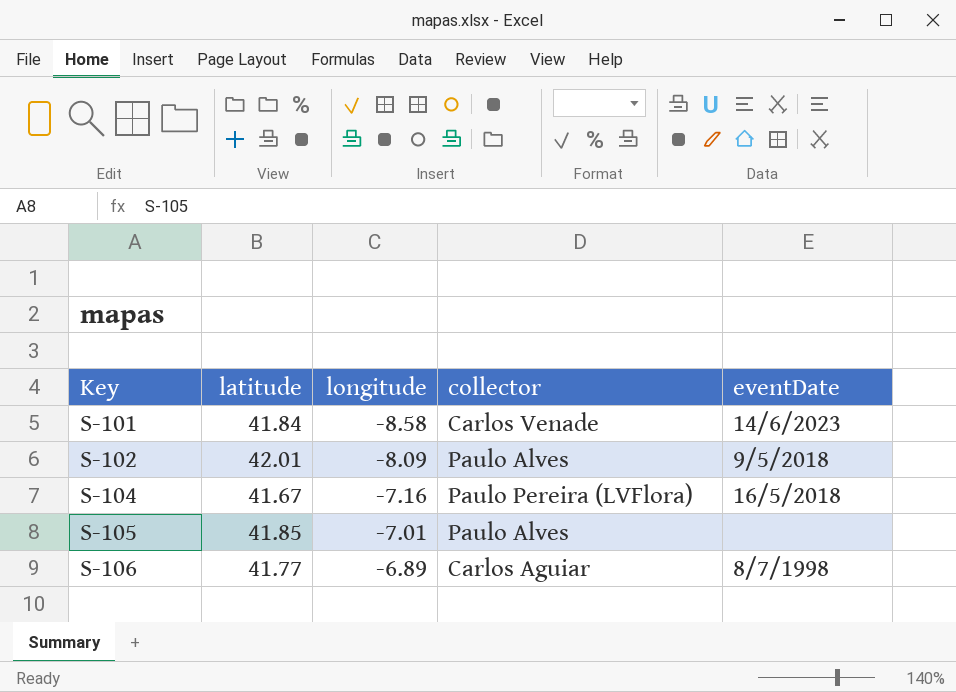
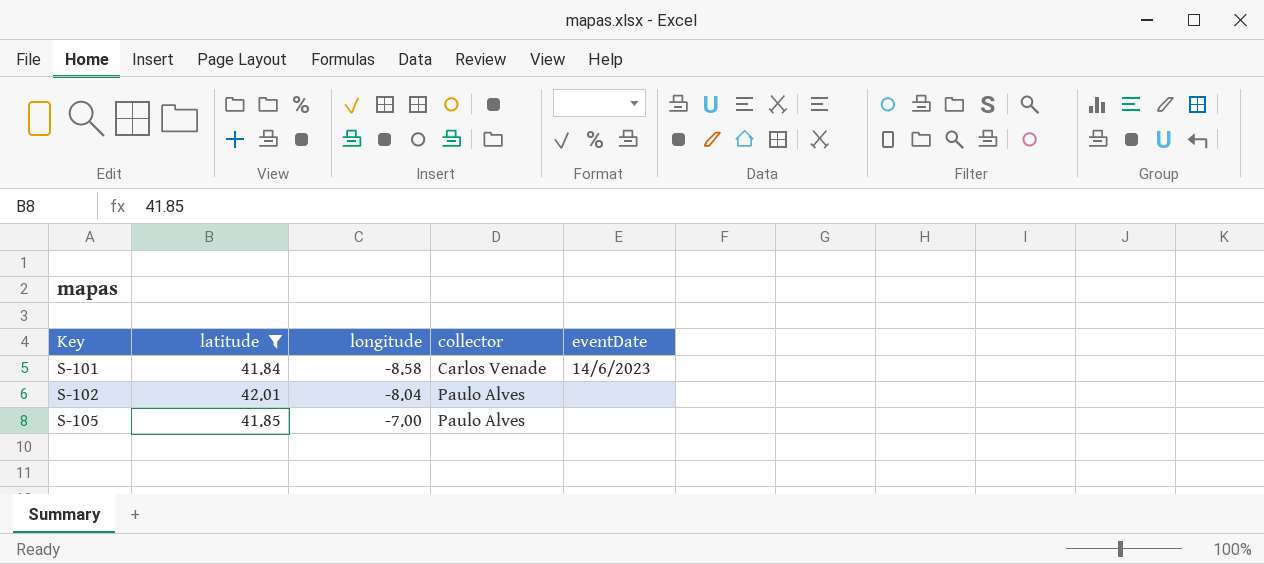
filter: none -> latitude >= 41.84
S-102 | longitude: -8.09 -> -8.04
S-102 | eventDate: 9/5/2018 -> none
S-105 | longitude: -7.01 -> -7.00

